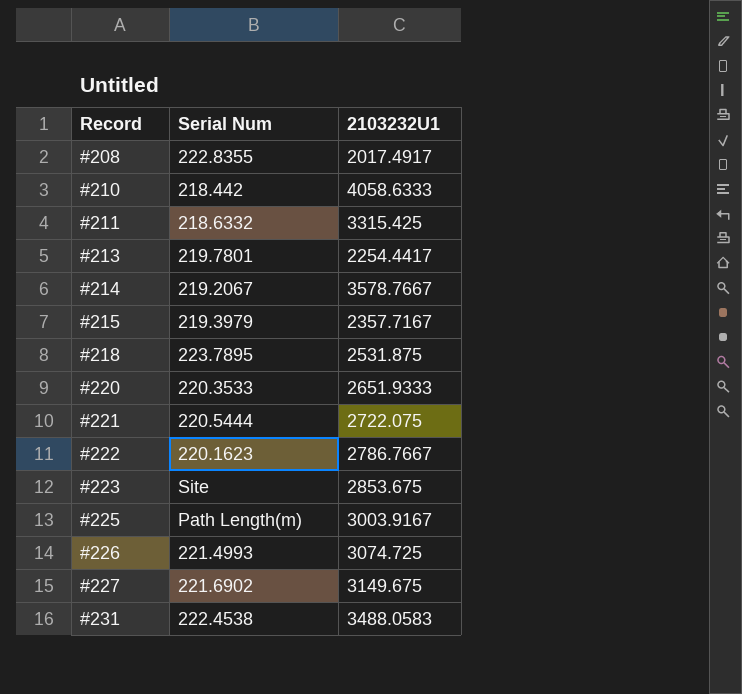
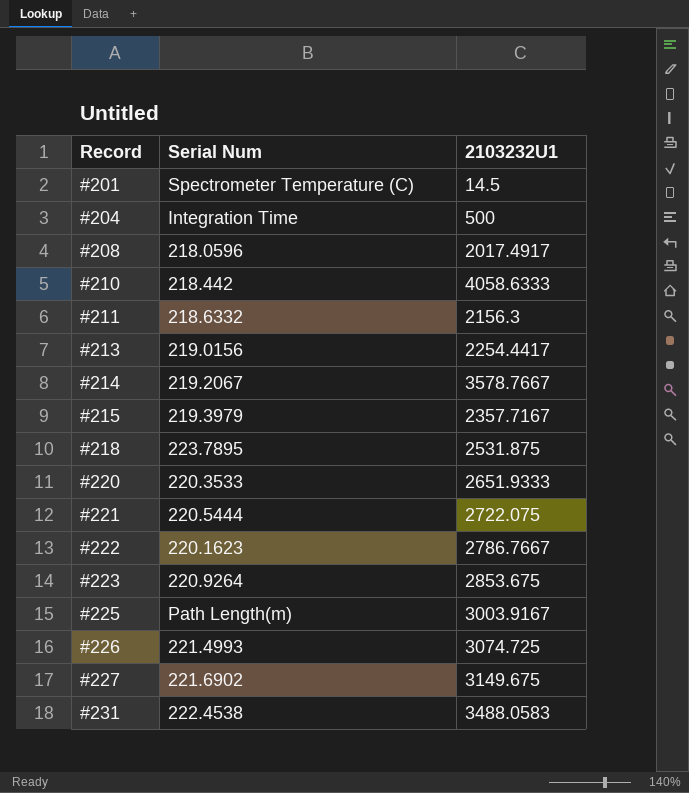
row #201: none -> Spectrometer Temperature (C) | 14.5
row #204: none -> Integration Time | 500
#208 | Serial Num: 222.8355 -> 218.0596
#211 | 2103232U1: 3315.425 -> 2156.3
#213 | Serial Num: 219.7801 -> 219.0156
#223 | Serial Num: Site -> 220.9264

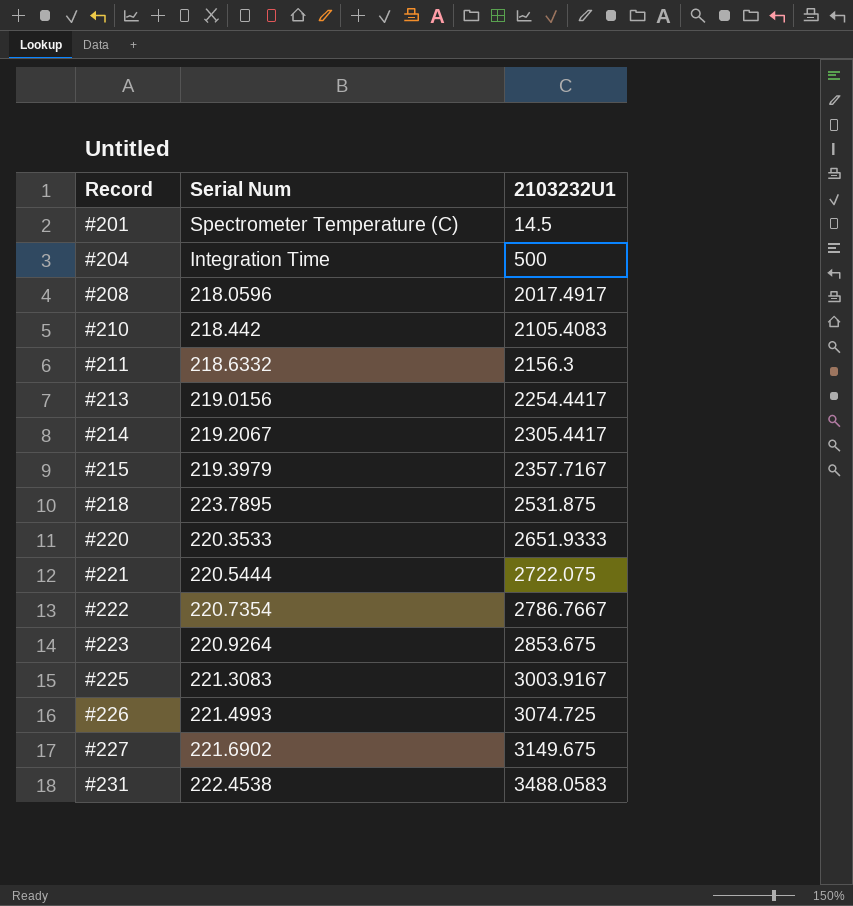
#210 | 2103232U1: 4058.6333 -> 2105.4083
#214 | 2103232U1: 3578.7667 -> 2305.4417
#222 | Serial Num: 220.1623 -> 220.7354
#225 | Serial Num: Path Length(m) -> 221.3083

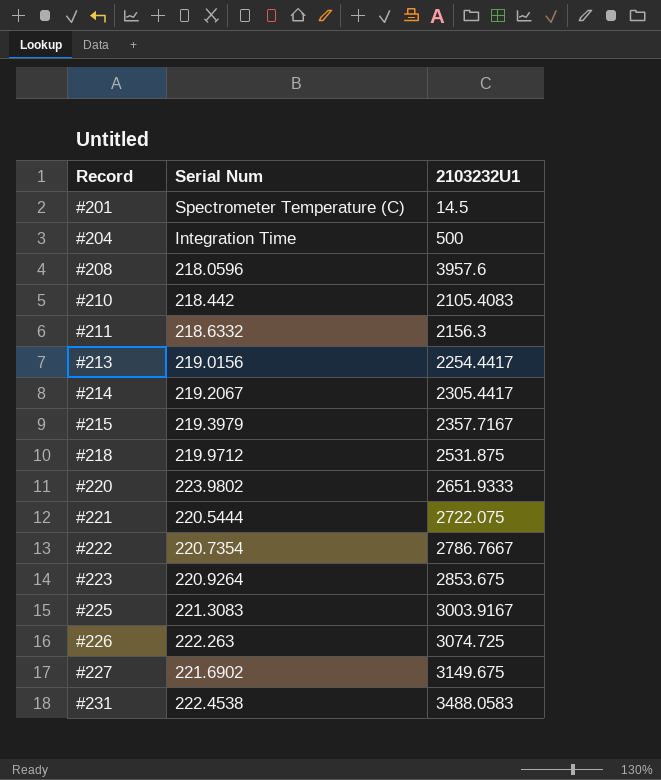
#208 | 2103232U1: 2017.4917 -> 3957.6
#218 | Serial Num: 223.7895 -> 219.9712
#220 | Serial Num: 220.3533 -> 223.9802
#226 | Serial Num: 221.4993 -> 222.263

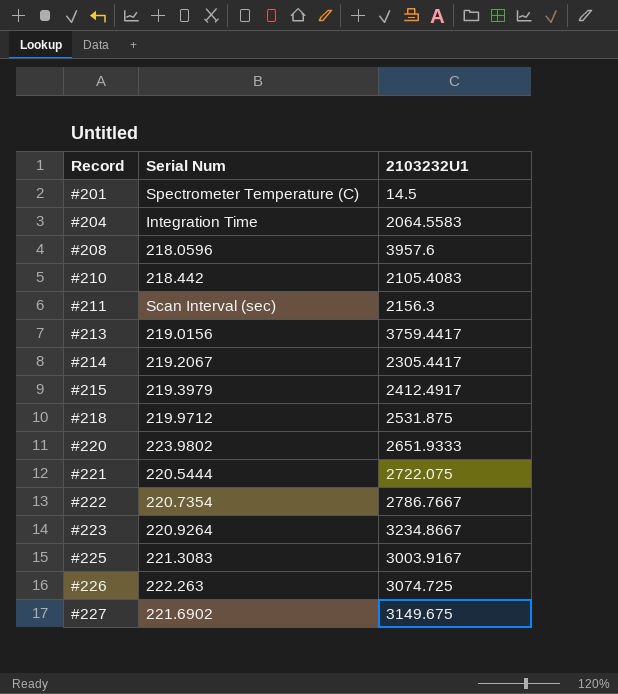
row #231: 222.4538 | 3488.0583 -> none
#204 | 2103232U1: 500 -> 2064.5583
#211 | Serial Num: 218.6332 -> Scan Interval (sec)
#213 | 2103232U1: 2254.4417 -> 3759.4417
#215 | 2103232U1: 2357.7167 -> 2412.4917
#223 | 2103232U1: 2853.675 -> 3234.8667

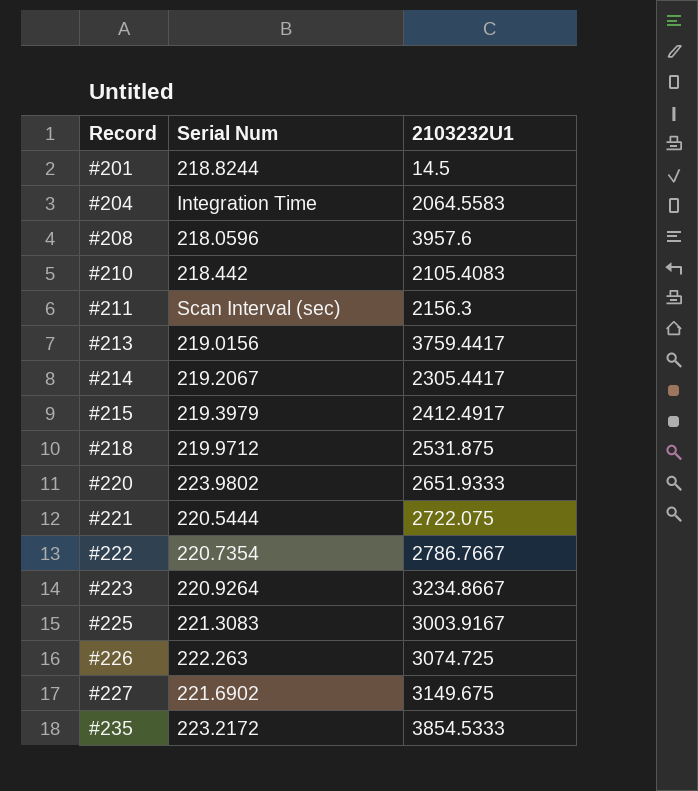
#201 | Serial Num: Spectrometer Temperature (C) -> 218.8244
row #235: none -> 223.2172 | 3854.5333

